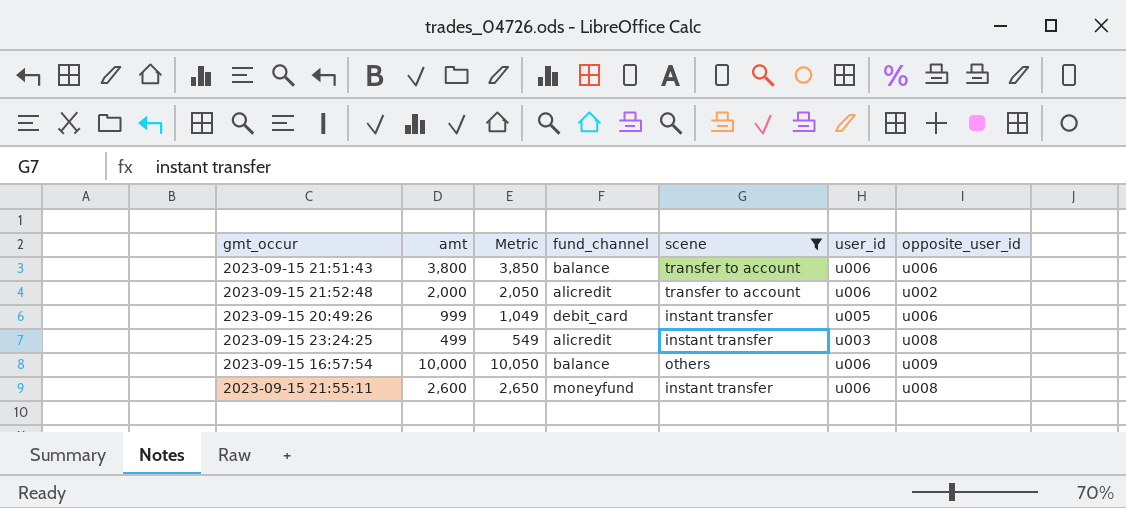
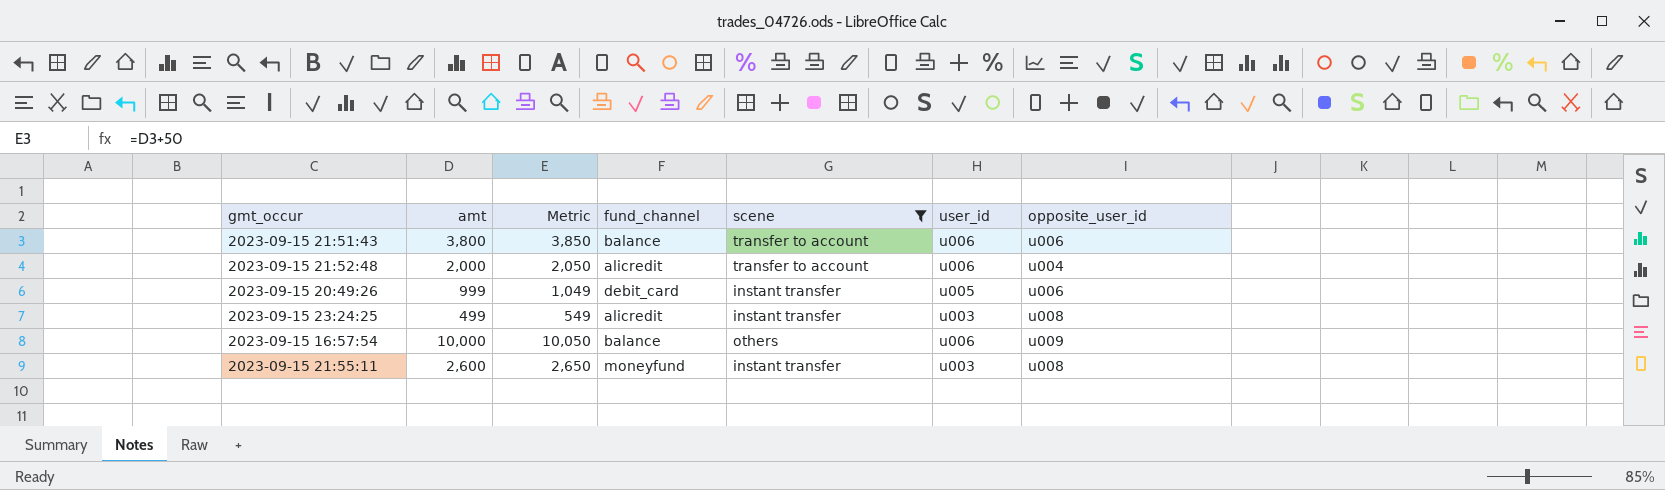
2023-09-15 21:52:48 | opposite_user_id: u002 -> u004
2023-09-15 21:55:11 | user_id: u006 -> u003

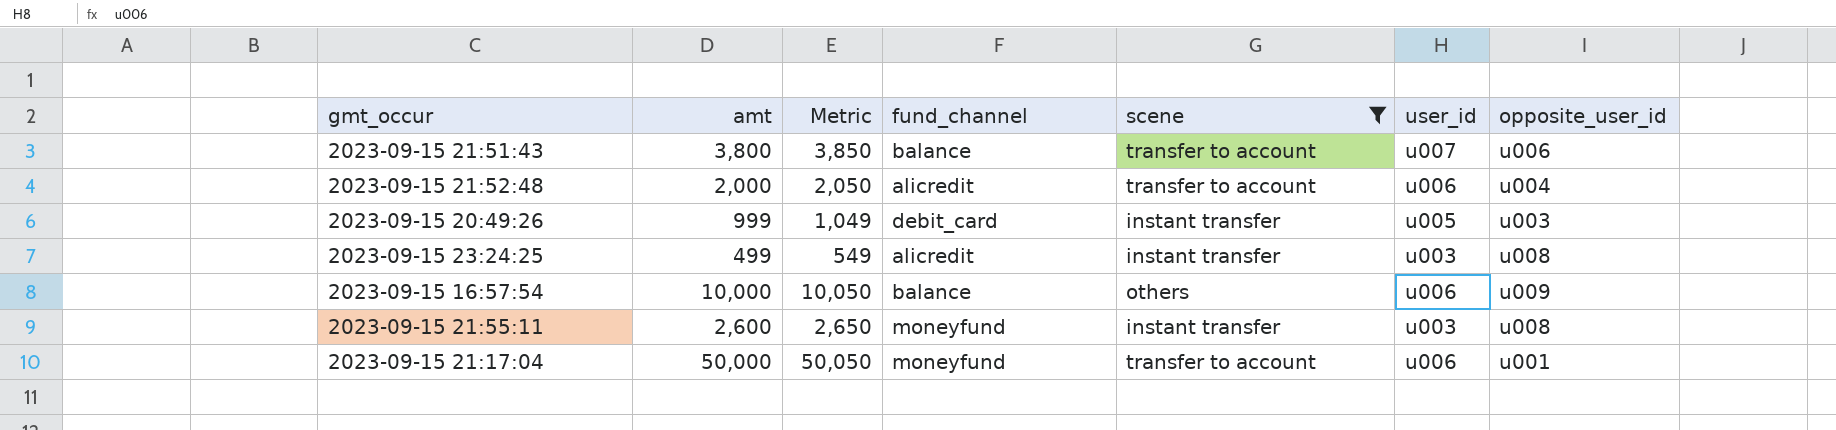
2023-09-15 21:51:43 | user_id: u006 -> u007
2023-09-15 20:49:26 | opposite_user_id: u006 -> u003
row 2023-09-15 21:17:04: none -> 50,000 | 50,050 | moneyfund | transfer to account | u006 | u001

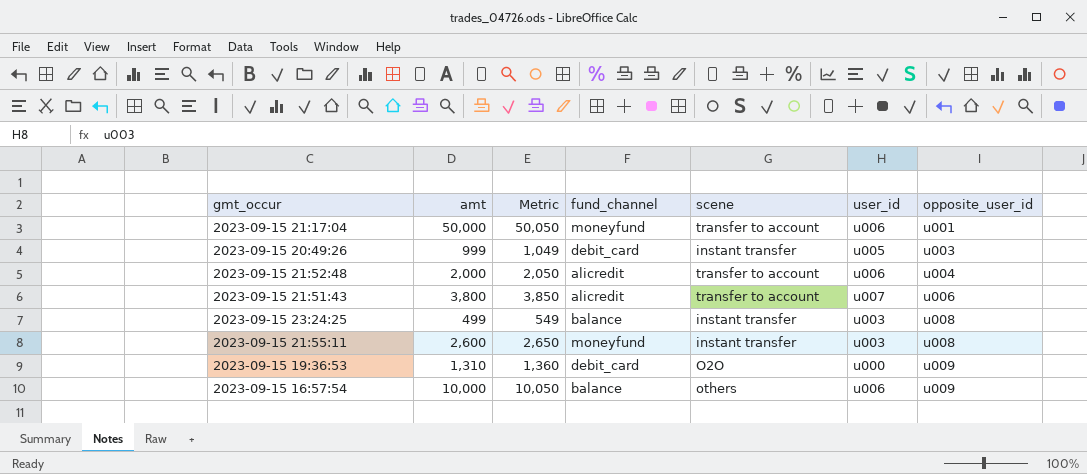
filter: scene != O2O -> none
row order: none -> opposite_user_id ascending
2023-09-15 21:51:43 | fund_channel: balance -> alicredit
2023-09-15 23:24:25 | fund_channel: alicredit -> balance

